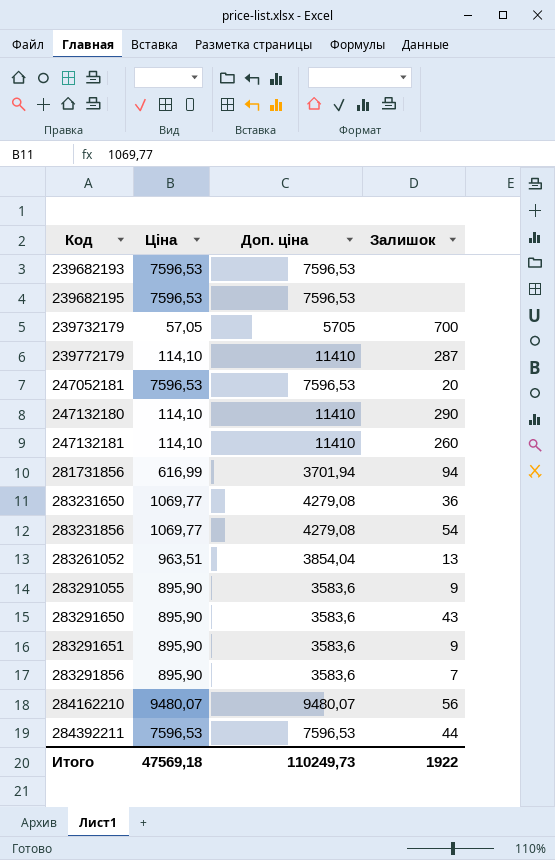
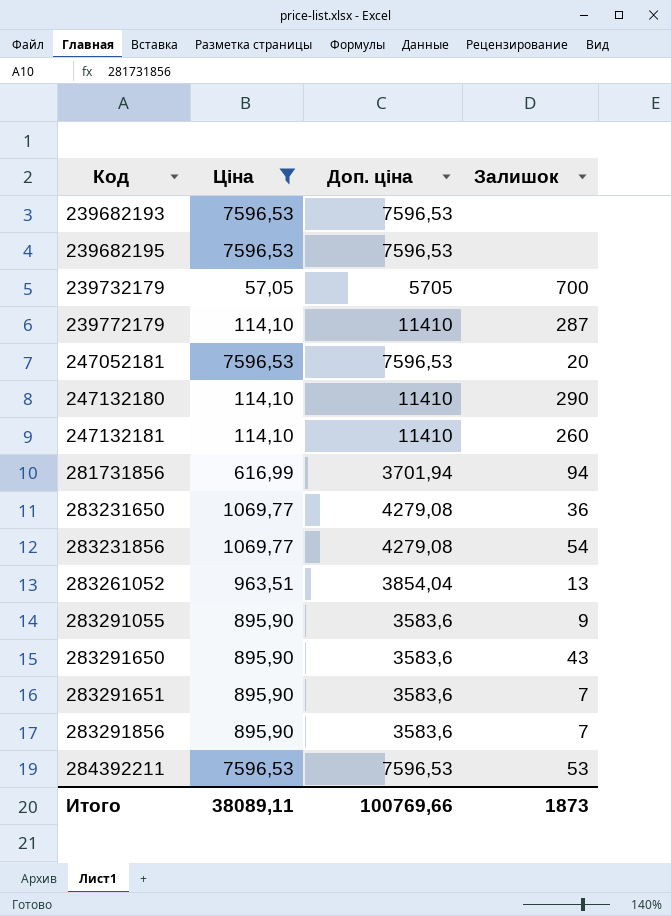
filter: none -> Ціна != 9480,07
283291651 | Залишок: 9 -> 7
284392211 | Залишок: 44 -> 53
Итого | Ціна: 47569,18 -> 38089,11
Итого | Доп. ціна: 110249,73 -> 100769,66
Итого | Залишок: 1922 -> 1873

